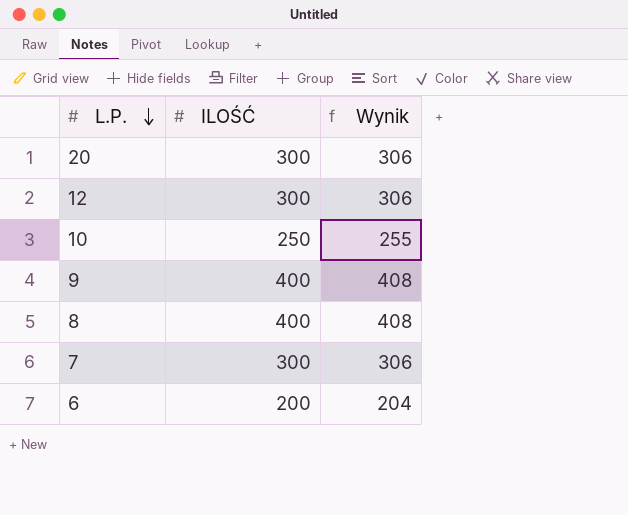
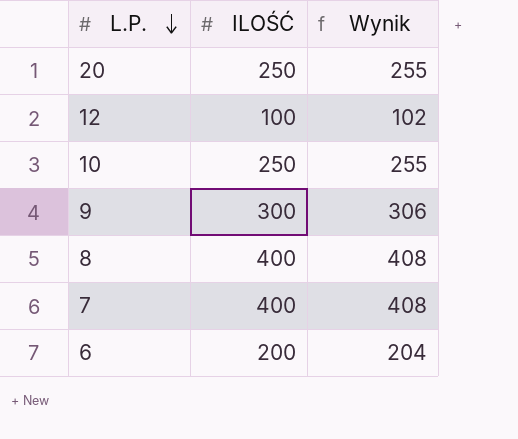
20 | ILOŚĆ: 300 -> 250
20 | Wynik: 306 -> 255
12 | ILOŚĆ: 300 -> 100
12 | Wynik: 306 -> 102
9 | ILOŚĆ: 400 -> 300
9 | Wynik: 408 -> 306
7 | ILOŚĆ: 300 -> 400
7 | Wynik: 306 -> 408

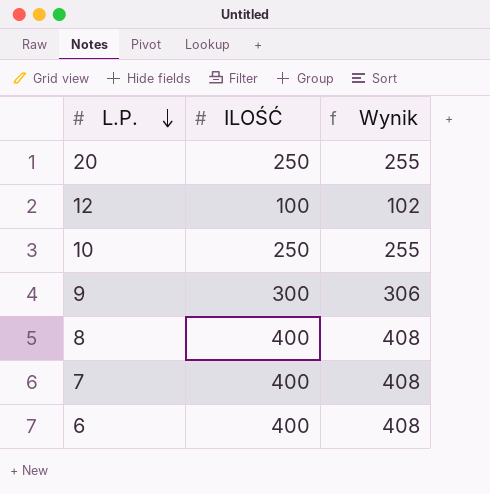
6 | ILOŚĆ: 200 -> 400
6 | Wynik: 204 -> 408

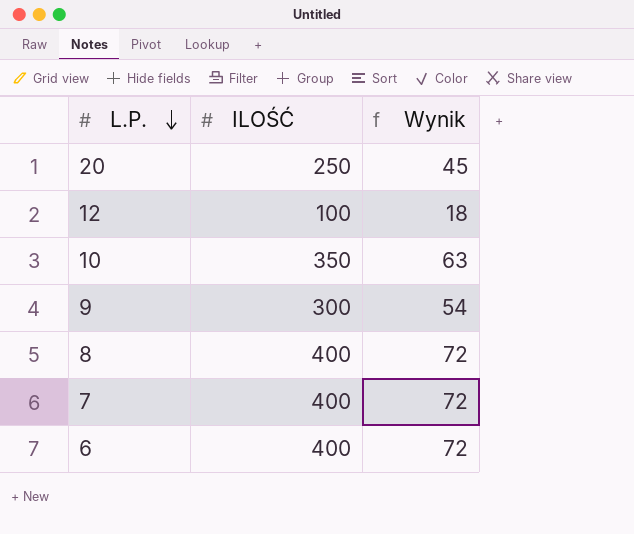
column Wynik | formula: [ILOŚĆ] * 1,02 -> [ILOŚĆ] * 0,18
10 | ILOŚĆ: 250 -> 350

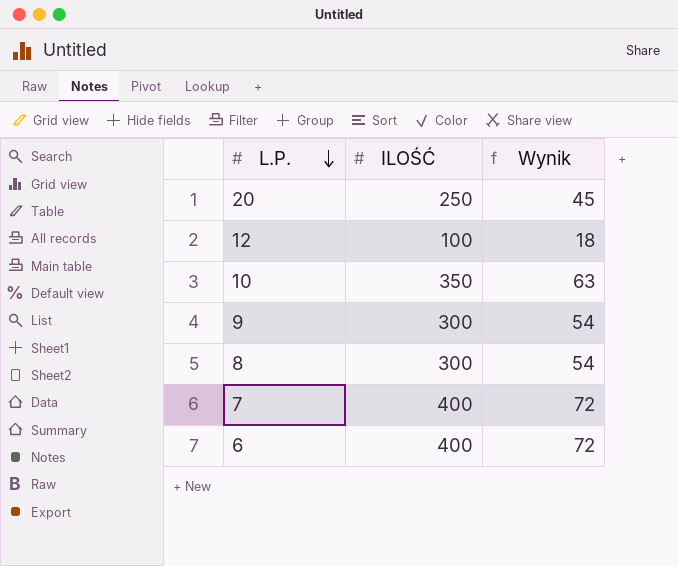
8 | ILOŚĆ: 400 -> 300
8 | Wynik: 72 -> 54

